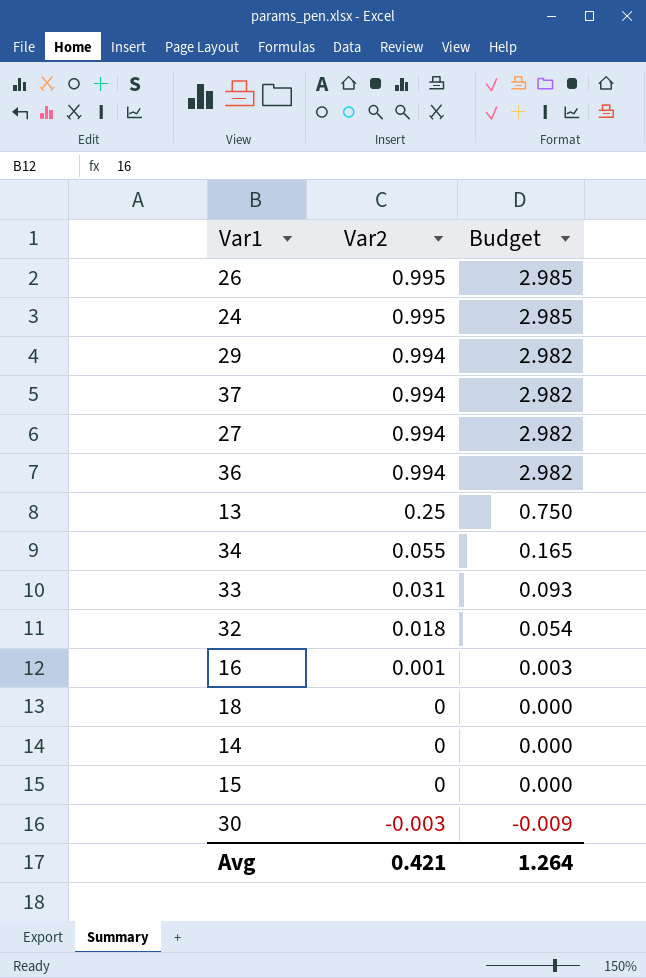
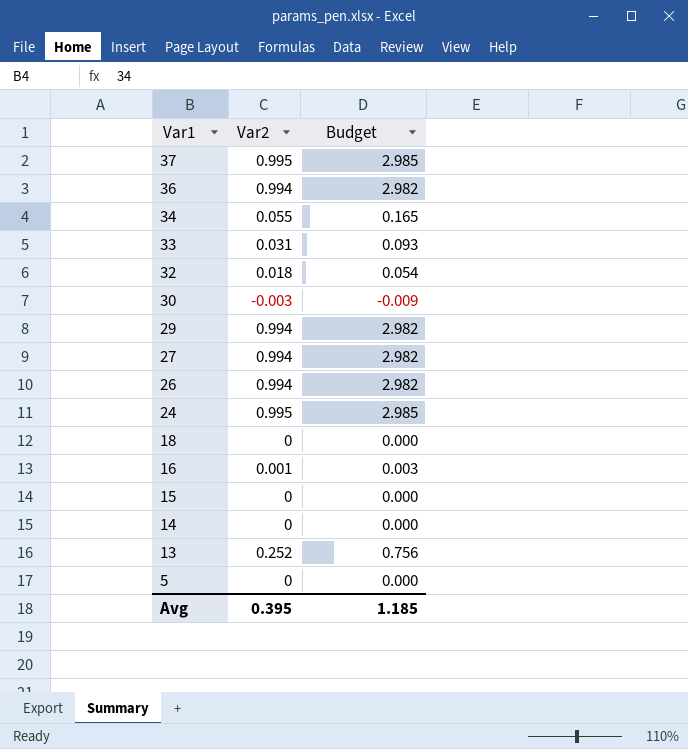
row order: Var2 descending -> Var1 descending
37 | Var2: 0.994 -> 0.995
37 | Budget: 2.982 -> 2.985
26 | Var2: 0.995 -> 0.994
26 | Budget: 2.985 -> 2.982
13 | Var2: 0.25 -> 0.252
13 | Budget: 0.750 -> 0.756
row 5: none -> 0 | 0.000
Avg | Var2: 0.421 -> 0.395
Avg | Budget: 1.264 -> 1.185

